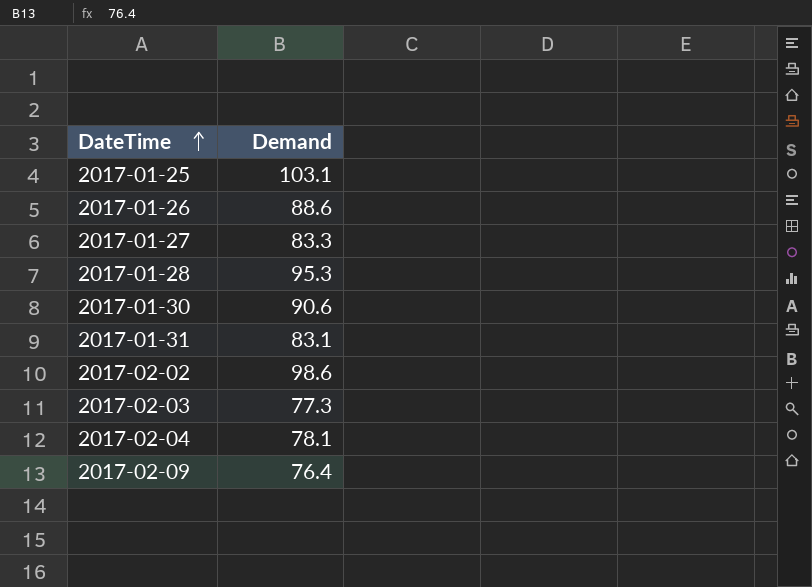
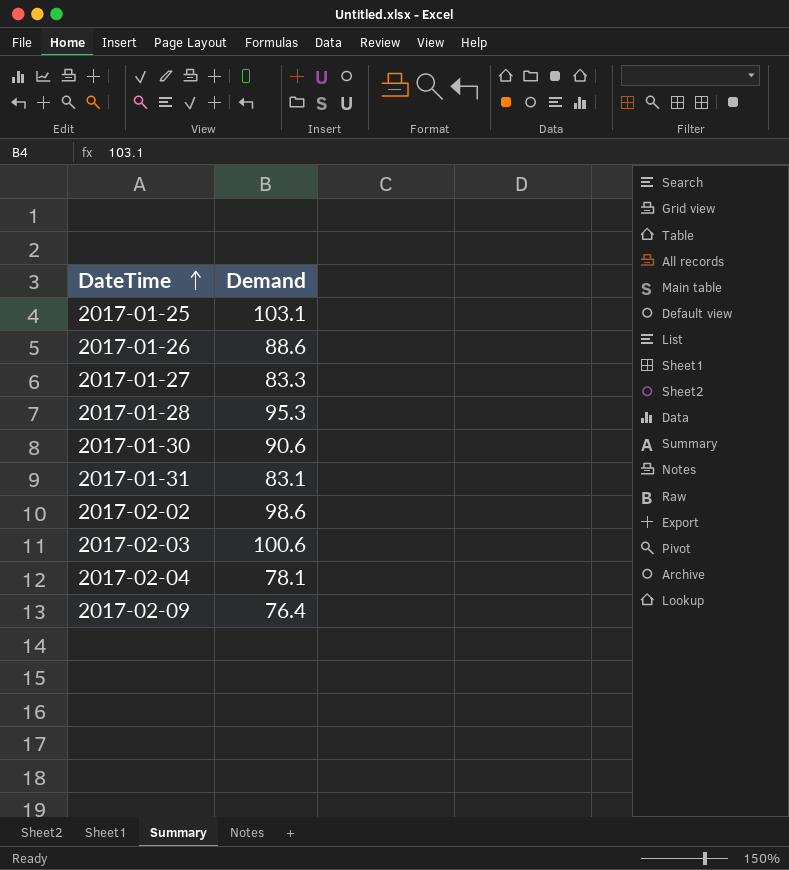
2017-02-03 | Demand: 77.3 -> 100.6

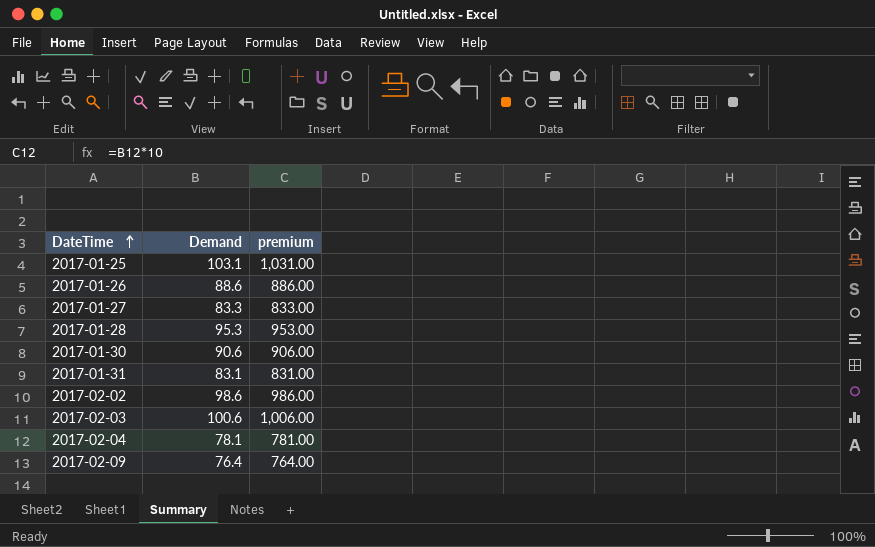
column premium | formula: none -> [Demand] * 10

